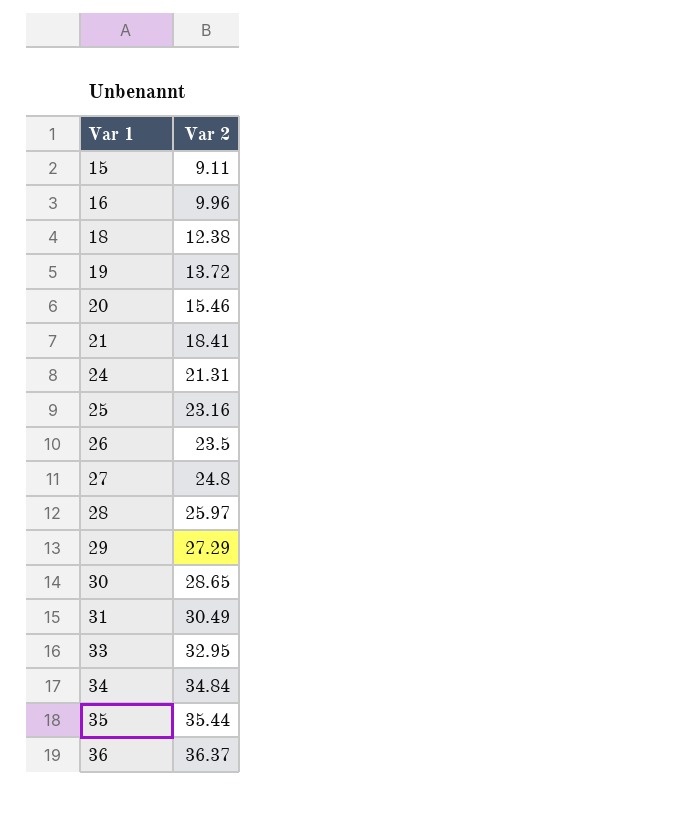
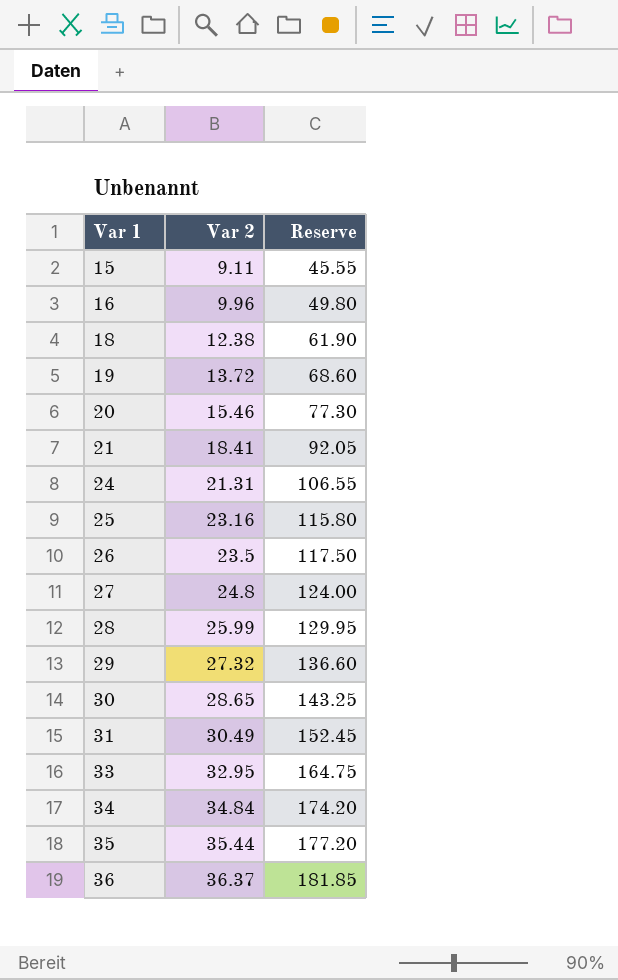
column Reserve | formula: none -> [Var 2] * 5
28 | Var 2: 25.97 -> 25.99
29 | Var 2: 27.29 -> 27.32

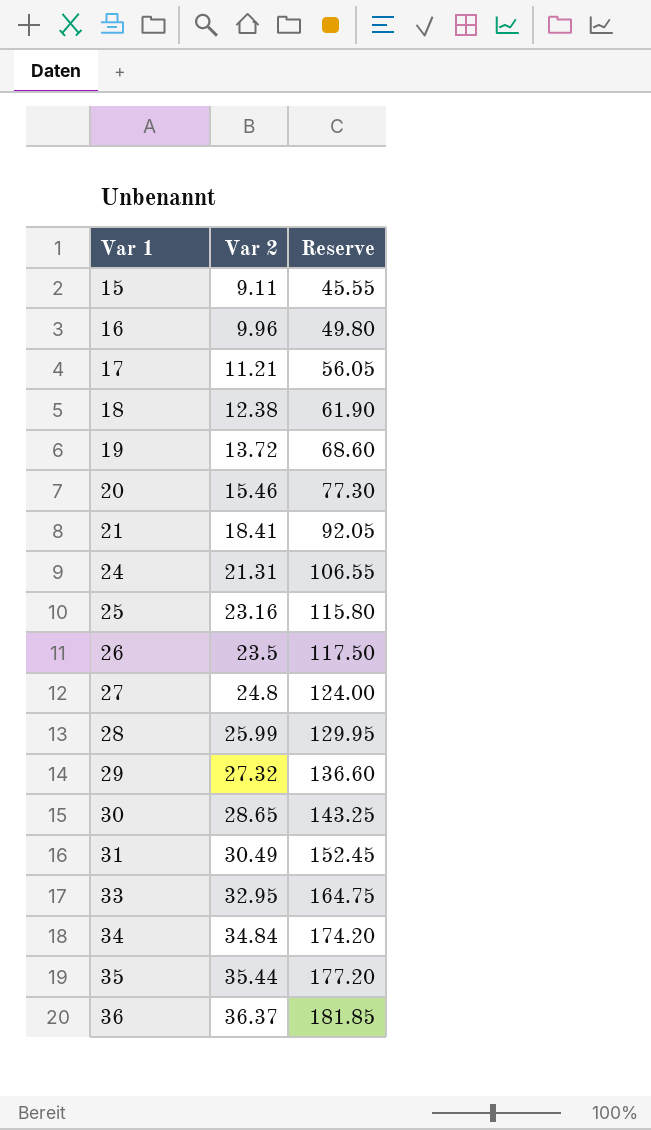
row 17: none -> 11.21 | 56.05

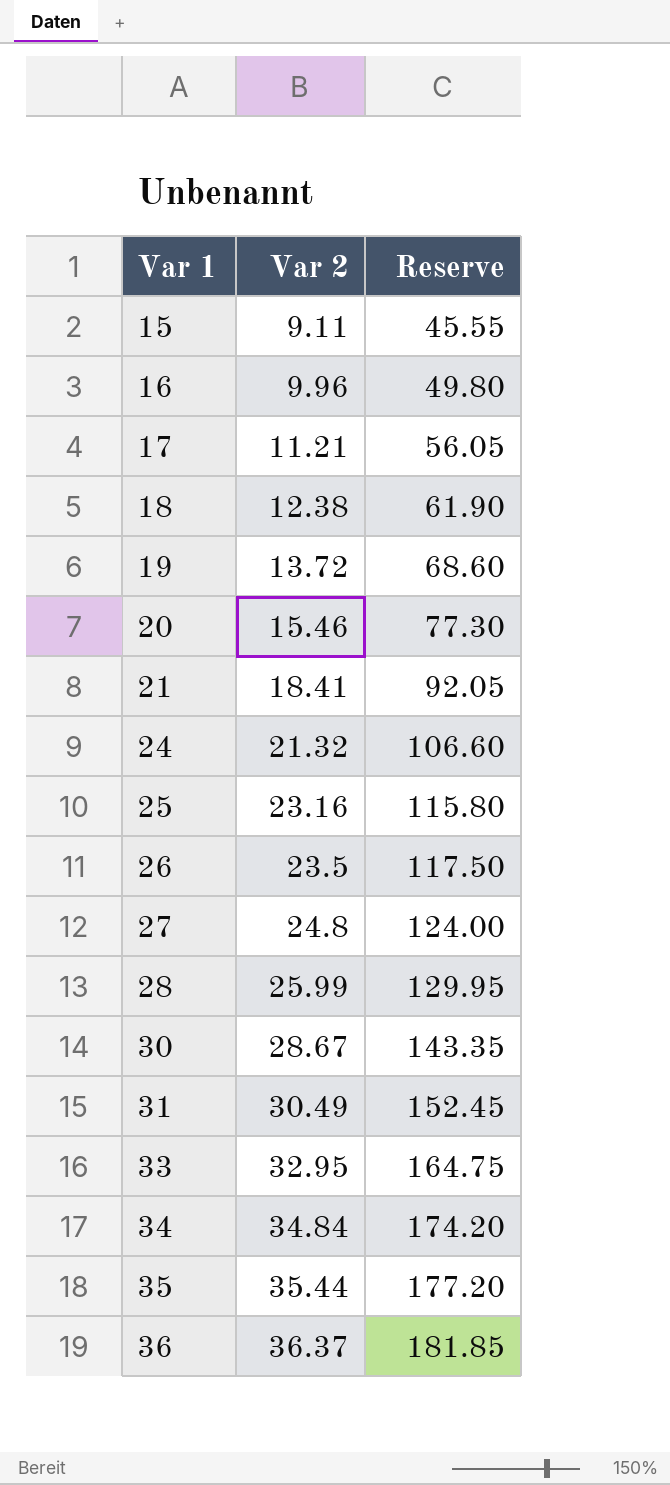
row 29: 27.32 | 136.60 -> none
24 | Var 2: 21.31 -> 21.32
24 | Reserve: 106.55 -> 106.60
30 | Var 2: 28.65 -> 28.67
30 | Reserve: 143.25 -> 143.35

